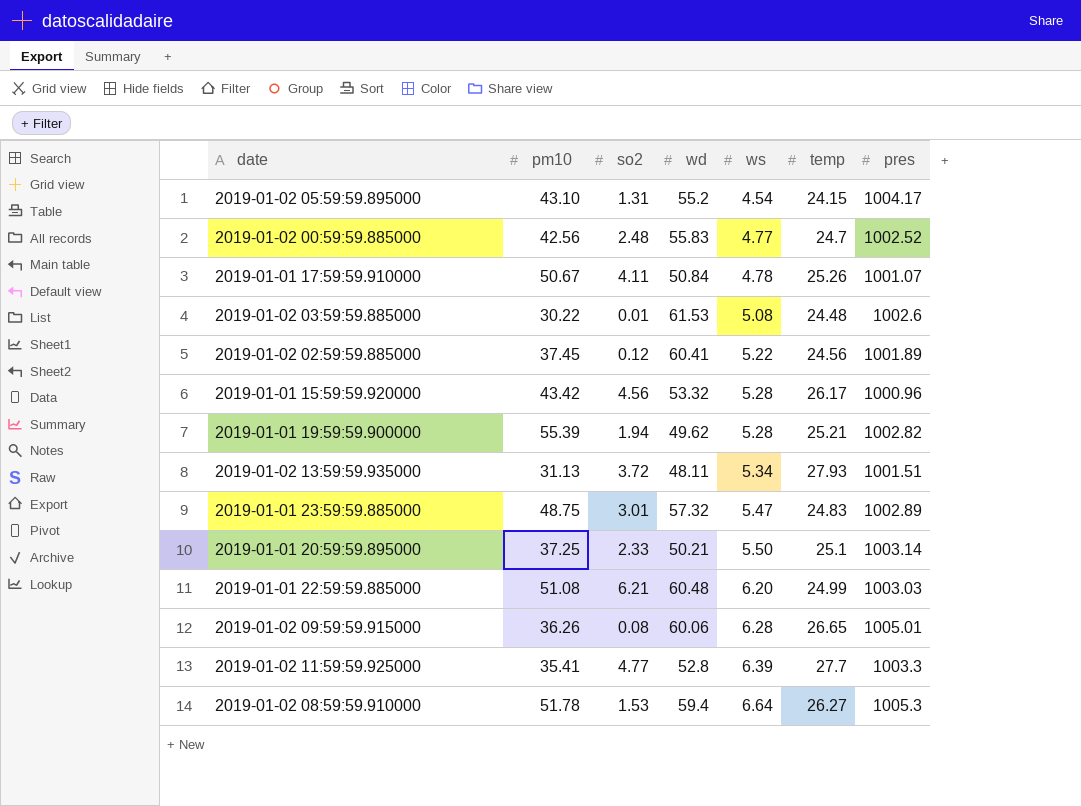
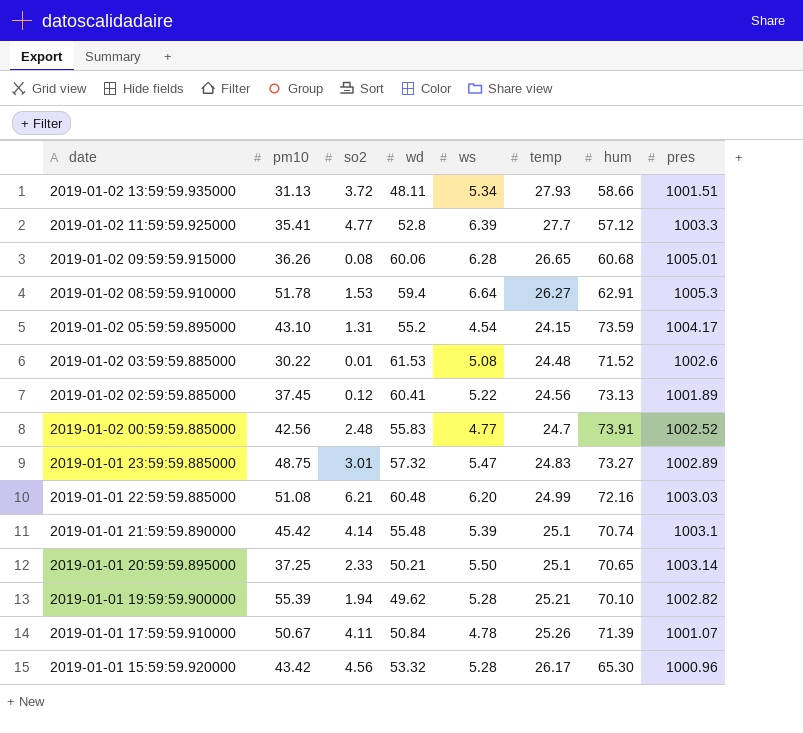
row order: ws ascending -> date descending
column hum | position: none -> 7
row 2019-01-01 21:59:59.890000: none -> 45.42 | 4.14 | 55.48 | 5.39 | 25.1 | 70.74 | 1003.1

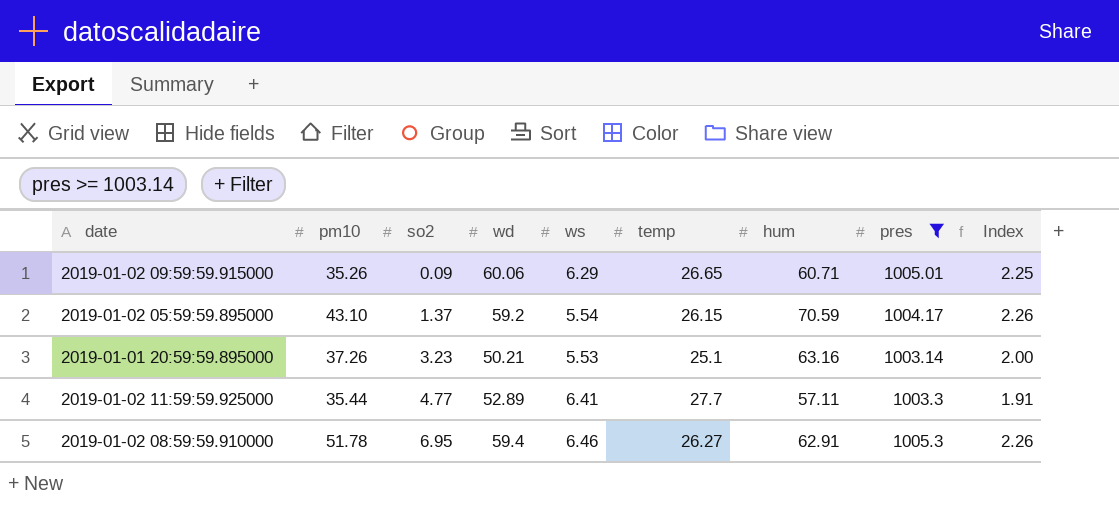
filter: none -> pres >= 1003.14
row order: date descending -> so2 ascending
column Index | formula: none -> [wd] / [temp]
2019-01-02 09:59:59.915000 | pm10: 36.26 -> 35.26
2019-01-02 09:59:59.915000 | so2: 0.08 -> 0.09
2019-01-02 09:59:59.915000 | ws: 6.28 -> 6.29
2019-01-02 09:59:59.915000 | hum: 60.68 -> 60.71
2019-01-02 05:59:59.895000 | so2: 1.31 -> 1.37
2019-01-02 05:59:59.895000 | wd: 55.2 -> 59.2
2019-01-02 05:59:59.895000 | ws: 4.54 -> 5.54
2019-01-02 05:59:59.895000 | temp: 24.15 -> 26.15
2019-01-02 05:59:59.895000 | hum: 73.59 -> 70.59
2019-01-01 20:59:59.895000 | pm10: 37.25 -> 37.26
2019-01-01 20:59:59.895000 | so2: 2.33 -> 3.23
2019-01-01 20:59:59.895000 | ws: 5.50 -> 5.53
2019-01-01 20:59:59.895000 | hum: 70.65 -> 63.16
2019-01-02 11:59:59.925000 | pm10: 35.41 -> 35.44
2019-01-02 11:59:59.925000 | wd: 52.8 -> 52.89
2019-01-02 11:59:59.925000 | ws: 6.39 -> 6.41
2019-01-02 11:59:59.925000 | hum: 57.12 -> 57.11
2019-01-02 08:59:59.910000 | so2: 1.53 -> 6.95
2019-01-02 08:59:59.910000 | ws: 6.64 -> 6.46

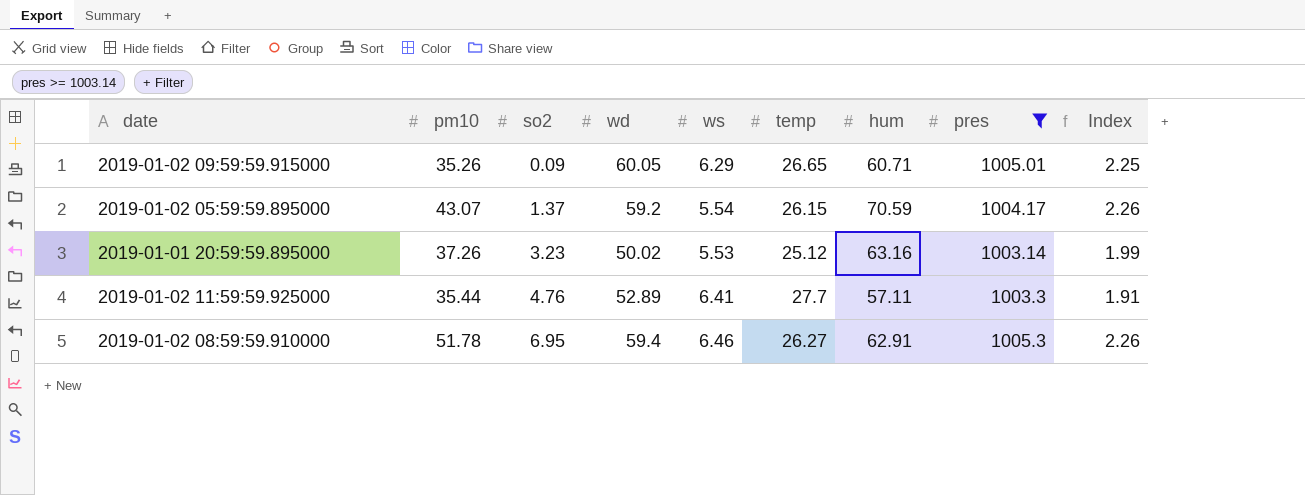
2019-01-02 09:59:59.915000 | wd: 60.06 -> 60.05
2019-01-02 05:59:59.895000 | pm10: 43.10 -> 43.07
2019-01-01 20:59:59.895000 | wd: 50.21 -> 50.02
2019-01-01 20:59:59.895000 | temp: 25.1 -> 25.12
2019-01-01 20:59:59.895000 | Index: 2.00 -> 1.99
2019-01-02 11:59:59.925000 | so2: 4.77 -> 4.76

